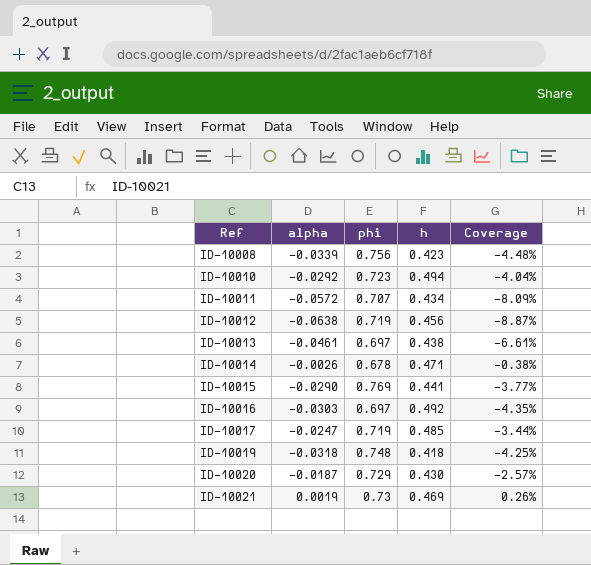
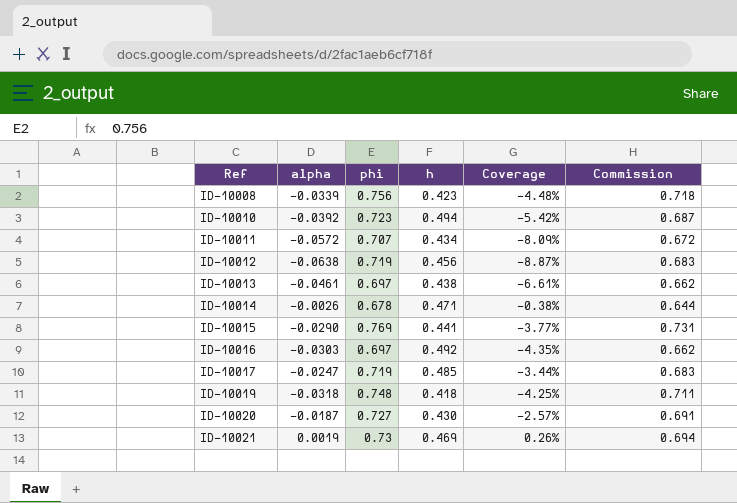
column Commission | formula: none -> [phi] * 0.95
ID-10010 | alpha: -0.0292 -> -0.0392
ID-10010 | Coverage: -4.04% -> -5.42%
ID-10020 | phi: 0.729 -> 0.727

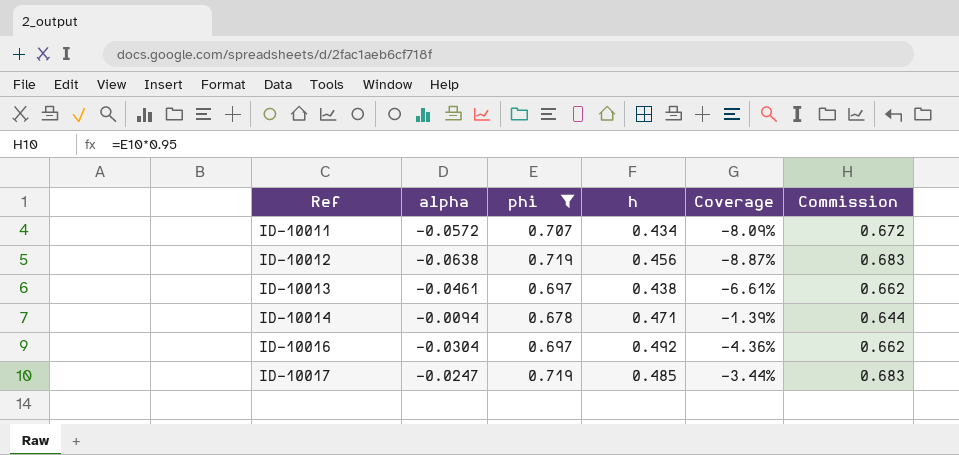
filter: none -> phi <= 0.719
ID-10014 | alpha: -0.0026 -> -0.0094
ID-10014 | Coverage: -0.38% -> -1.39%
ID-10016 | alpha: -0.0303 -> -0.0304
ID-10016 | Coverage: -4.35% -> -4.36%

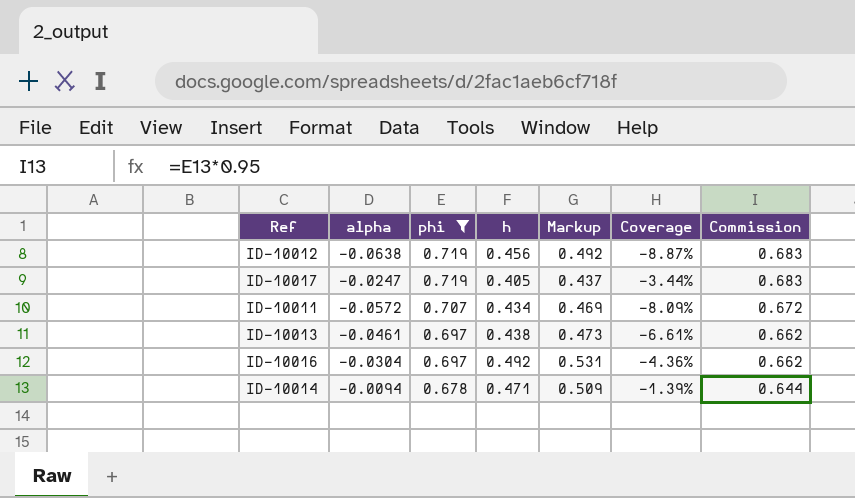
row order: Ref ascending -> phi descending
column Markup | formula: none -> [h] * 1.08
ID-10017 | h: 0.485 -> 0.405

